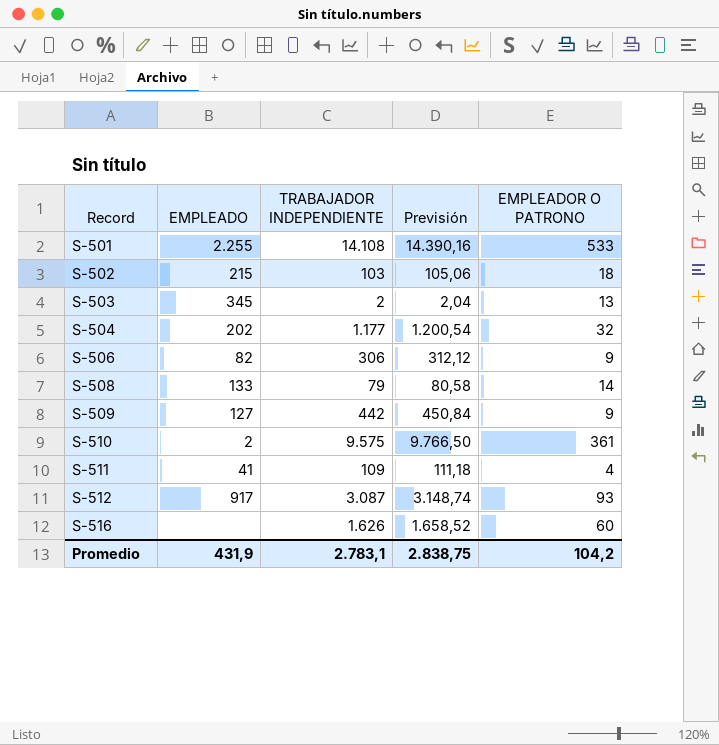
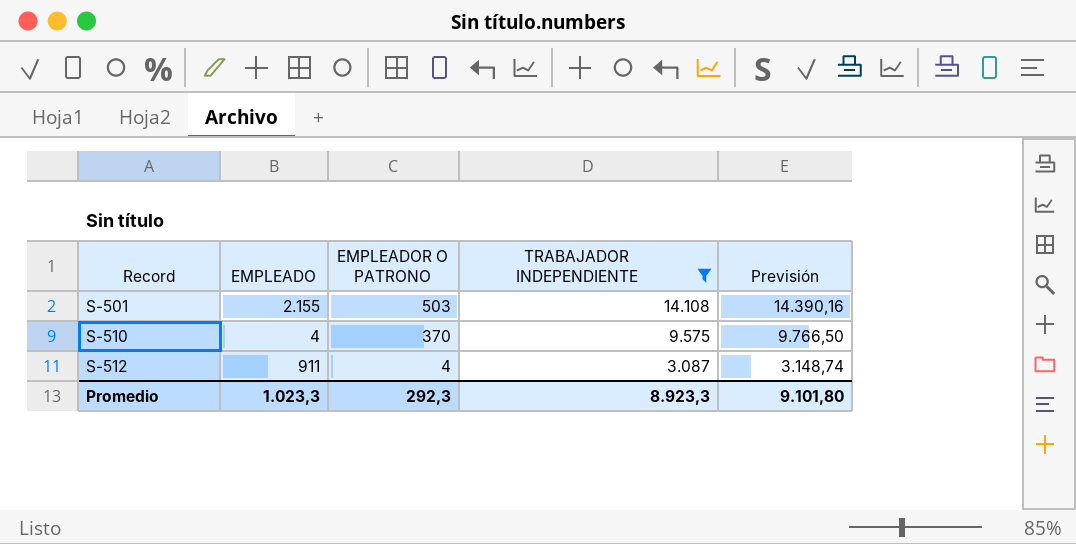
filter: none -> TRABAJADOR INDEPENDIENTE >= 3.087
column EMPLEADOR O PATRONO | position: 5 -> 3
S-501 | EMPLEADO: 2.255 -> 2.155
S-501 | EMPLEADOR O PATRONO: 533 -> 503
S-510 | EMPLEADO: 2 -> 4
S-510 | EMPLEADOR O PATRONO: 361 -> 370
S-512 | EMPLEADO: 917 -> 911
S-512 | EMPLEADOR O PATRONO: 93 -> 4
Promedio | EMPLEADO: 431,9 -> 1.023,3
Promedio | EMPLEADOR O PATRONO: 104,2 -> 292,3
Promedio | TRABAJADOR INDEPENDIENTE: 2.783,1 -> 8.923,3
Promedio | Previsión: 2.838,75 -> 9.101,80

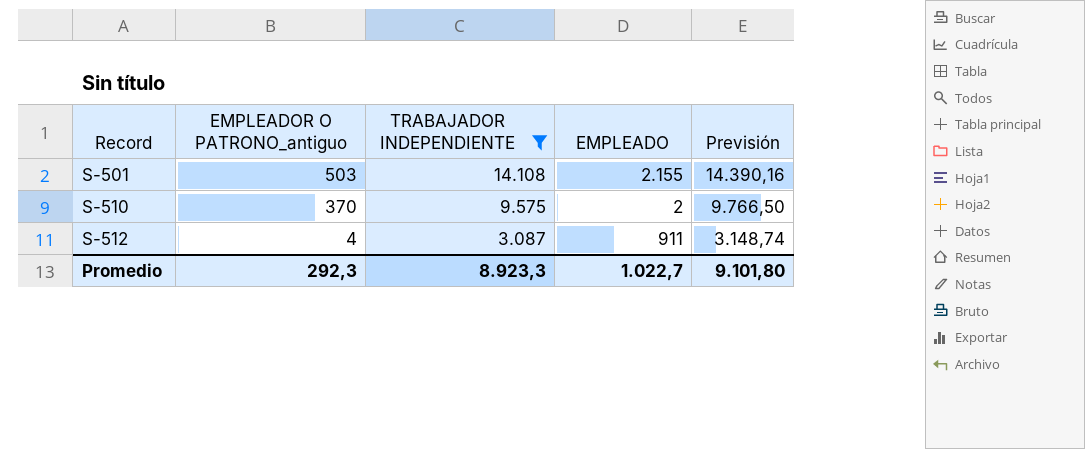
column name: EMPLEADOR O PATRONO -> EMPLEADOR O PATRONO_antiguo
column EMPLEADO | position: 2 -> 4
S-510 | EMPLEADO: 4 -> 2
Promedio | EMPLEADO: 1.023,3 -> 1.022,7

